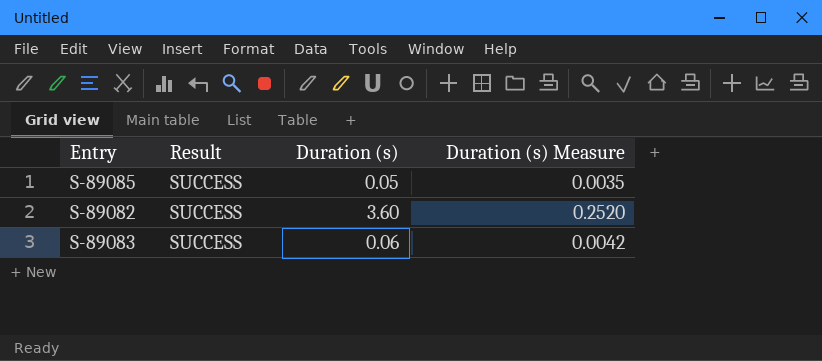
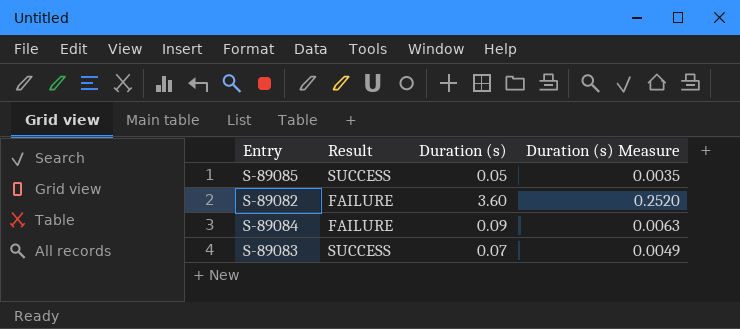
S-89082 | Result: SUCCESS -> FAILURE
row S-89084: none -> FAILURE | 0.09 | 0.0063
S-89083 | Duration (s): 0.06 -> 0.07
S-89083 | Duration (s) Measure: 0.0042 -> 0.0049

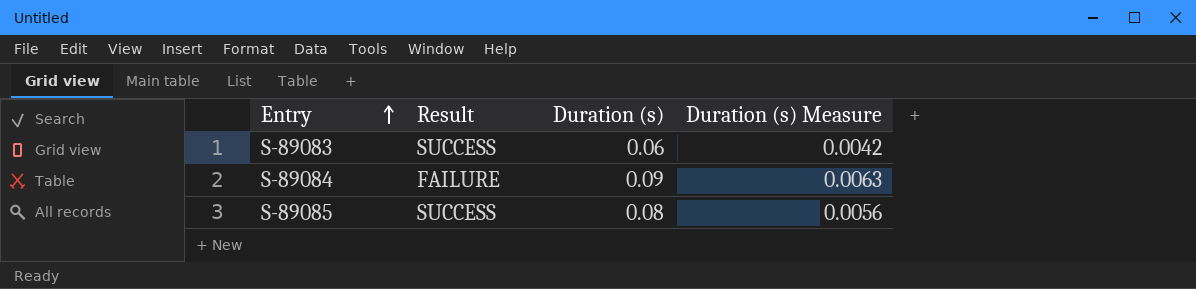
row order: none -> Entry ascending
row S-89082: FAILURE | 3.60 | 0.2520 -> none
S-89083 | Duration (s): 0.07 -> 0.06
S-89083 | Duration (s) Measure: 0.0049 -> 0.0042
S-89085 | Duration (s): 0.05 -> 0.08
S-89085 | Duration (s) Measure: 0.0035 -> 0.0056

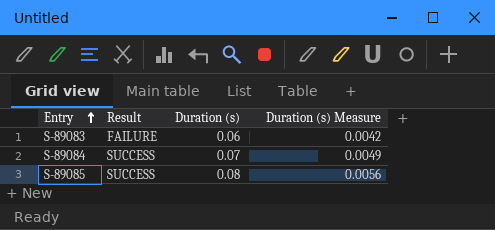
S-89083 | Result: SUCCESS -> FAILURE
S-89084 | Result: FAILURE -> SUCCESS
S-89084 | Duration (s): 0.09 -> 0.07
S-89084 | Duration (s) Measure: 0.0063 -> 0.0049

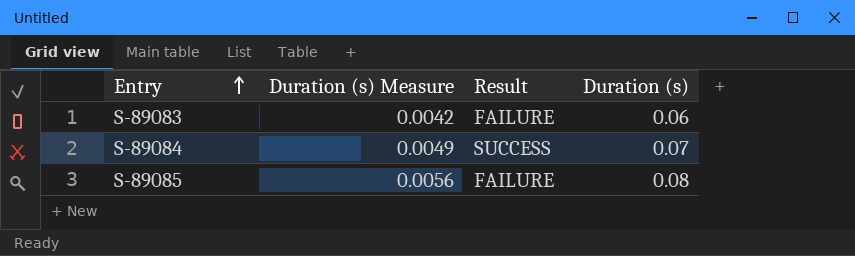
column Duration (s) Measure | position: 4 -> 2
S-89085 | Result: SUCCESS -> FAILURE

